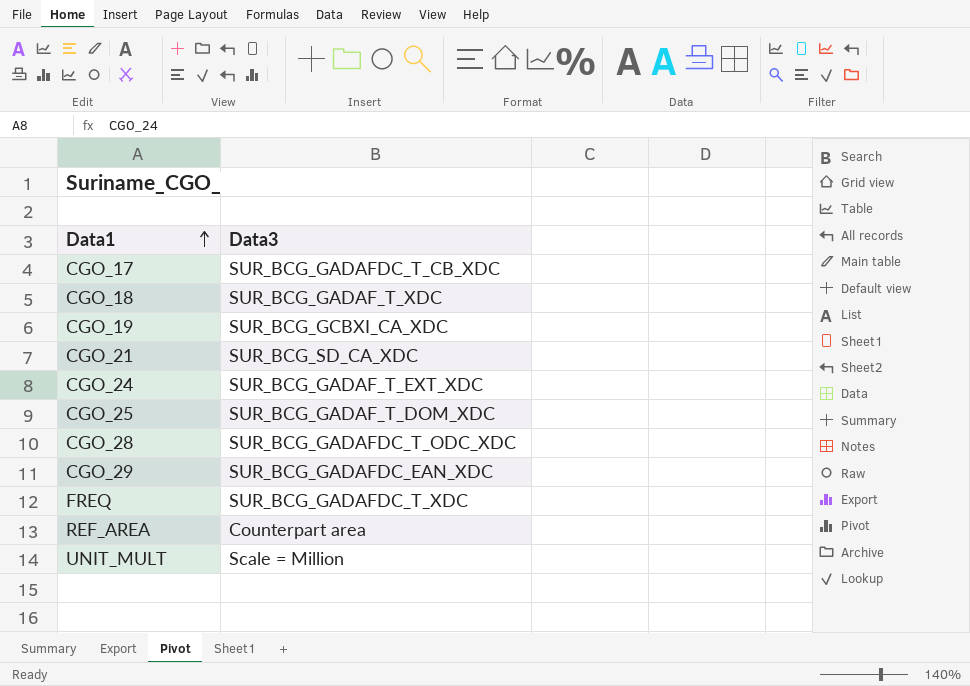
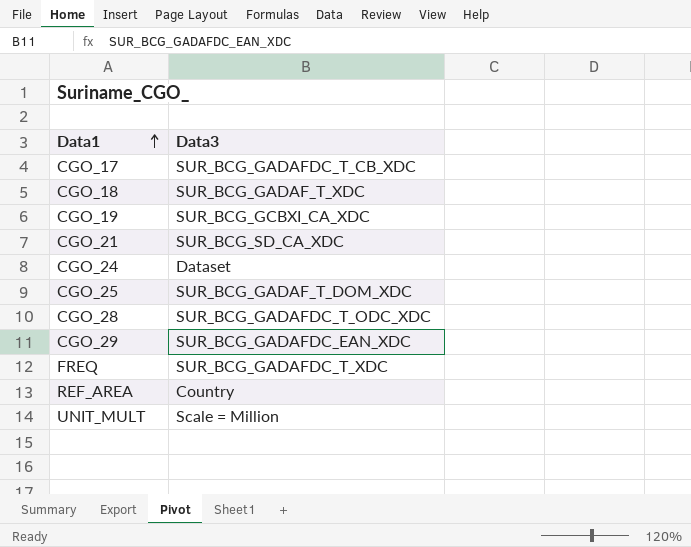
CGO_24 | Data3: SUR_BCG_GADAF_T_EXT_XDC -> Dataset
REF_AREA | Data3: Counterpart area -> Country

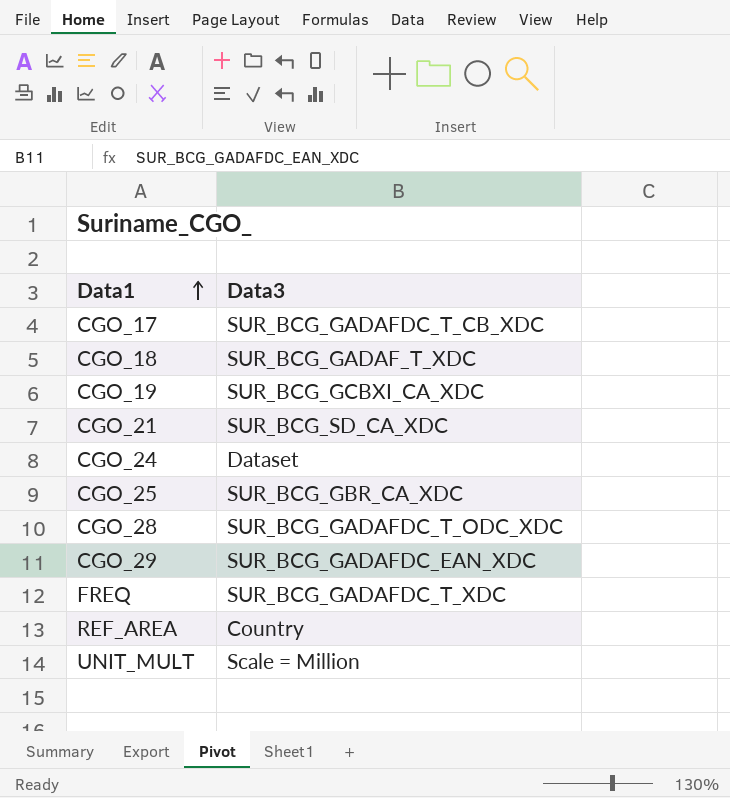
CGO_25 | Data3: SUR_BCG_GADAF_T_DOM_XDC -> SUR_BCG_GBR_CA_XDC

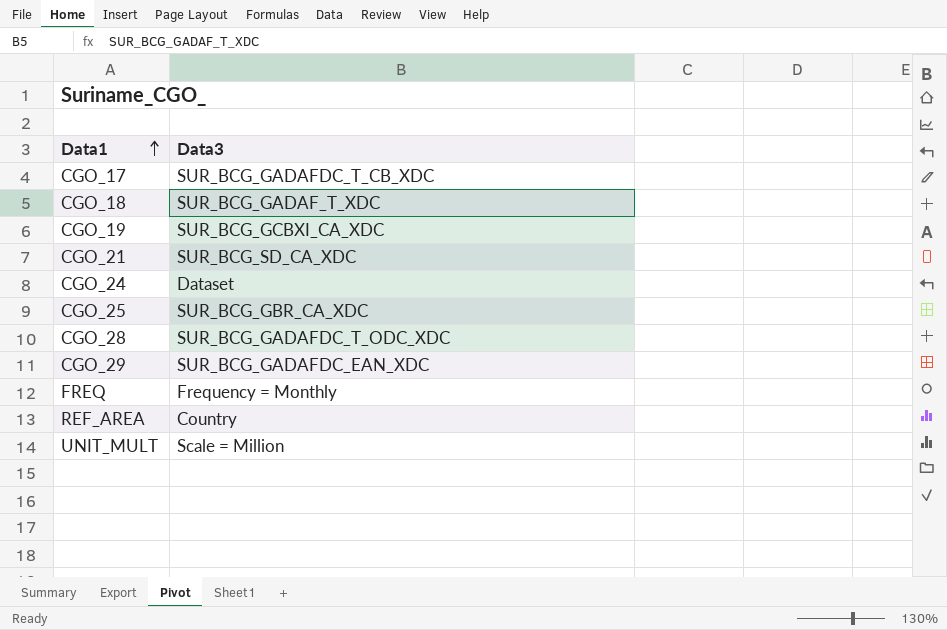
FREQ | Data3: SUR_BCG_GADAFDC_T_XDC -> Frequency = Monthly

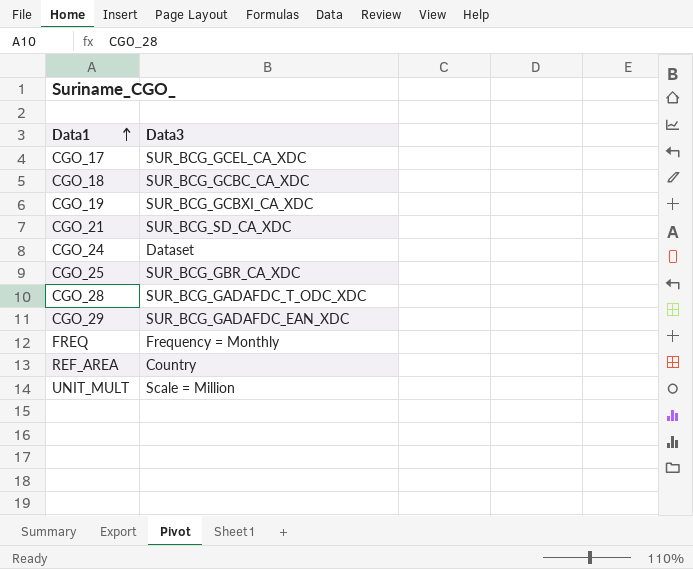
CGO_17 | Data3: SUR_BCG_GADAFDC_T_CB_XDC -> SUR_BCG_GCEL_CA_XDC
CGO_18 | Data3: SUR_BCG_GADAF_T_XDC -> SUR_BCG_GCBC_CA_XDC

